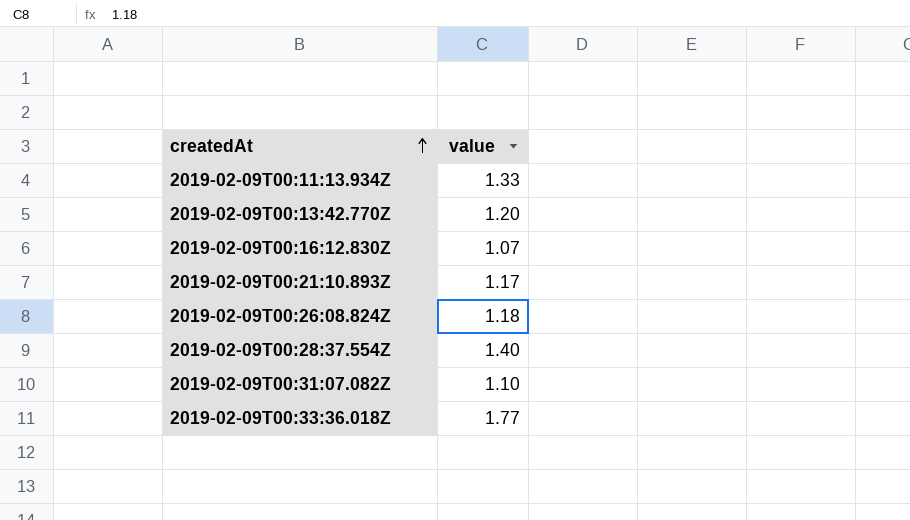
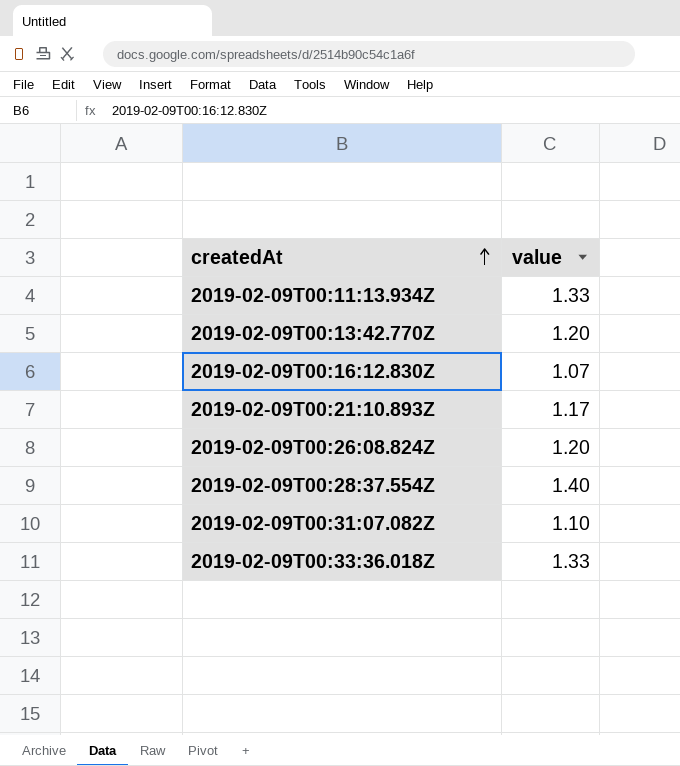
2019-02-09T00:26:08.824Z | value: 1.18 -> 1.20
2019-02-09T00:33:36.018Z | value: 1.77 -> 1.33

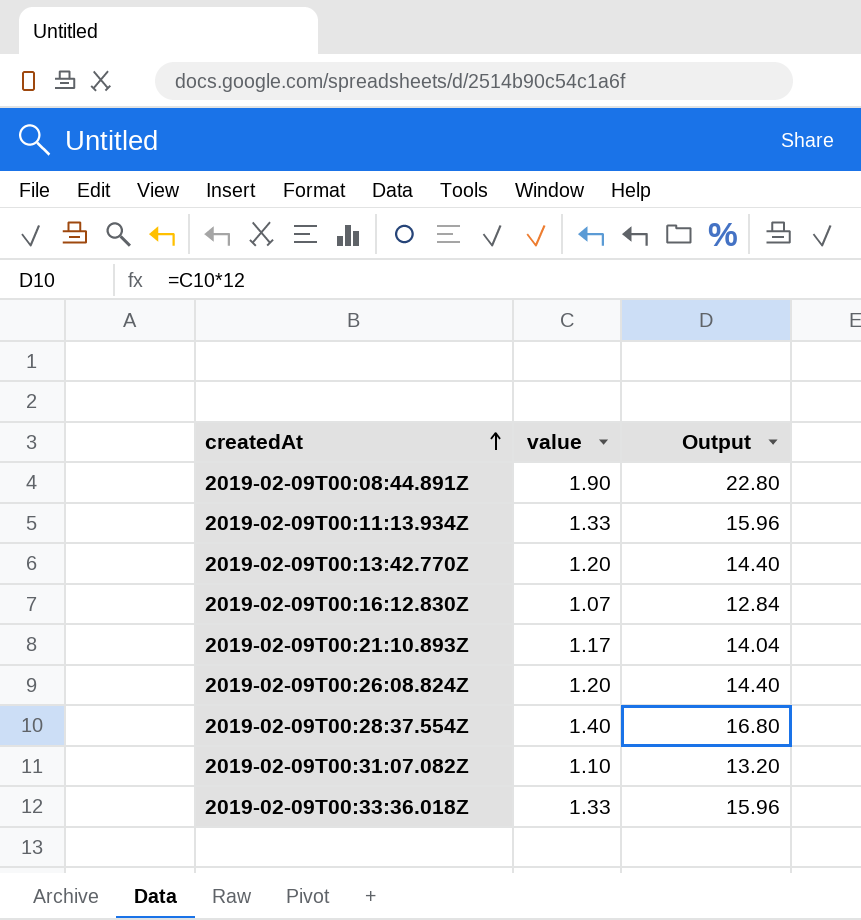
column Output | formula: none -> [value] * 12
row 2019-02-09T00:08:44.891Z: none -> 1.90 | 22.80

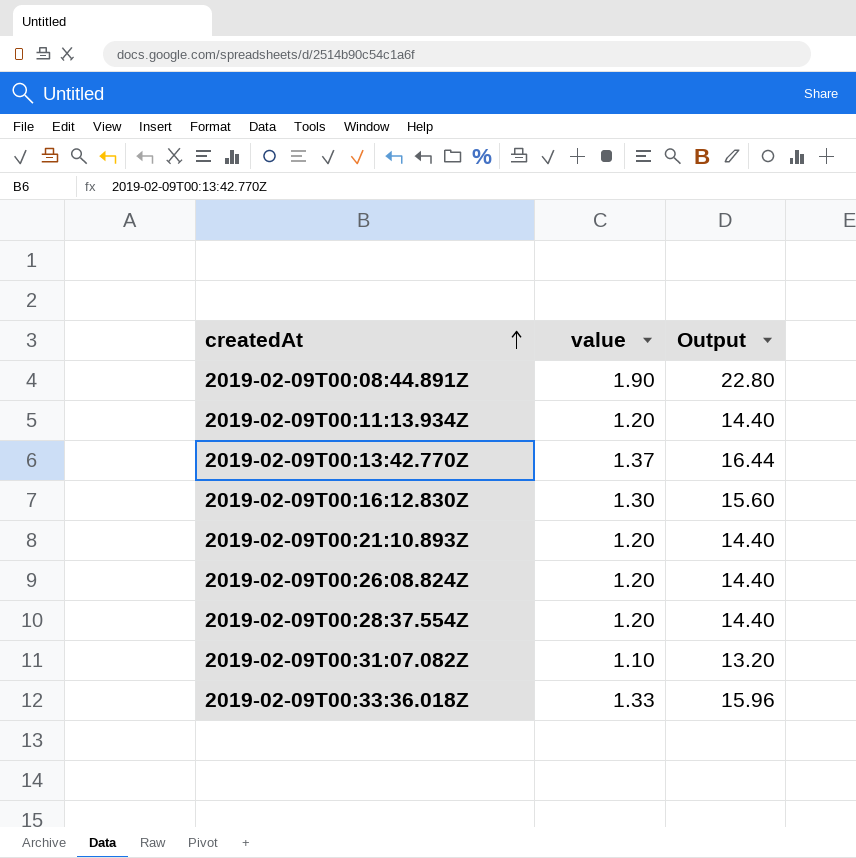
2019-02-09T00:11:13.934Z | value: 1.33 -> 1.20
2019-02-09T00:11:13.934Z | Output: 15.96 -> 14.40
2019-02-09T00:13:42.770Z | value: 1.20 -> 1.37
2019-02-09T00:13:42.770Z | Output: 14.40 -> 16.44
2019-02-09T00:16:12.830Z | value: 1.07 -> 1.30
2019-02-09T00:16:12.830Z | Output: 12.84 -> 15.60
2019-02-09T00:21:10.893Z | value: 1.17 -> 1.20
2019-02-09T00:21:10.893Z | Output: 14.04 -> 14.40
2019-02-09T00:28:37.554Z | value: 1.40 -> 1.20
2019-02-09T00:28:37.554Z | Output: 16.80 -> 14.40

